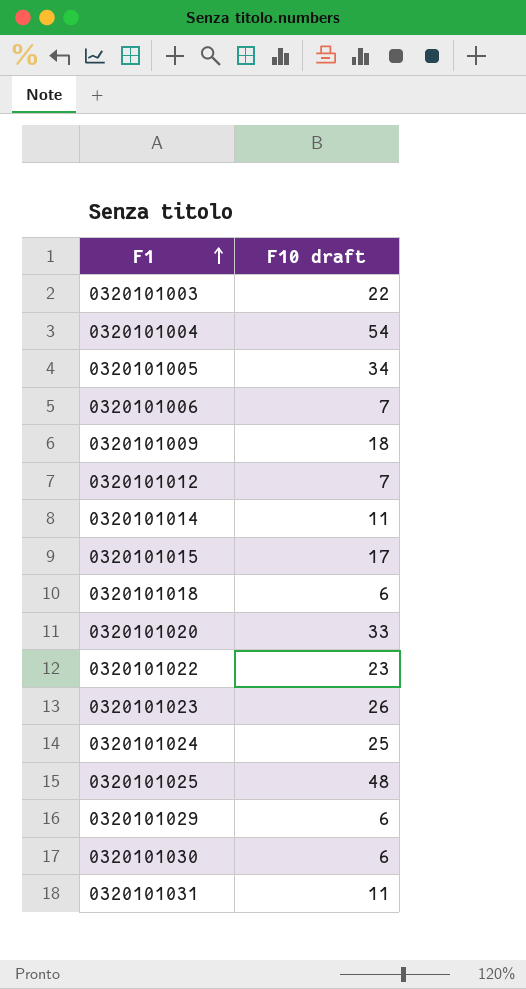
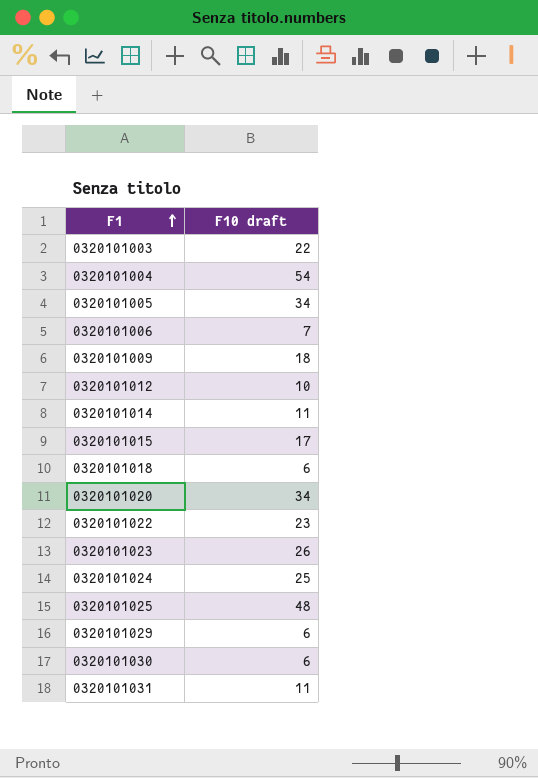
0320101012 | F10 draft: 7 -> 10
0320101020 | F10 draft: 33 -> 34

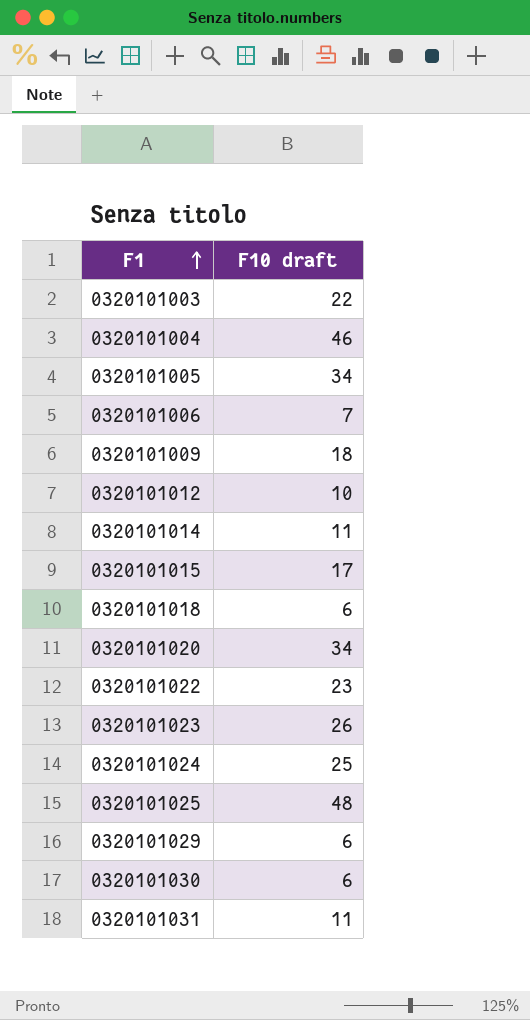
0320101004 | F10 draft: 54 -> 46

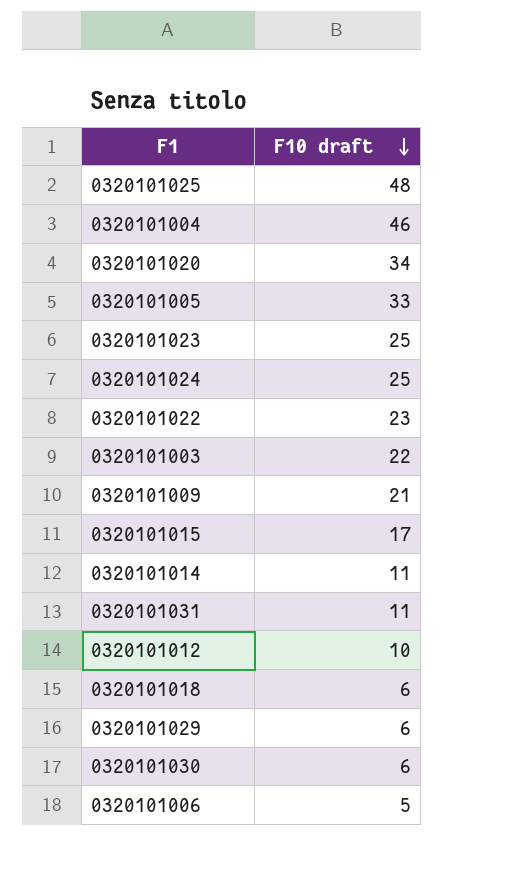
row order: F1 ascending -> F10 draft descending
0320101005 | F10 draft: 34 -> 33
0320101023 | F10 draft: 26 -> 25
0320101009 | F10 draft: 18 -> 21
0320101006 | F10 draft: 7 -> 5

